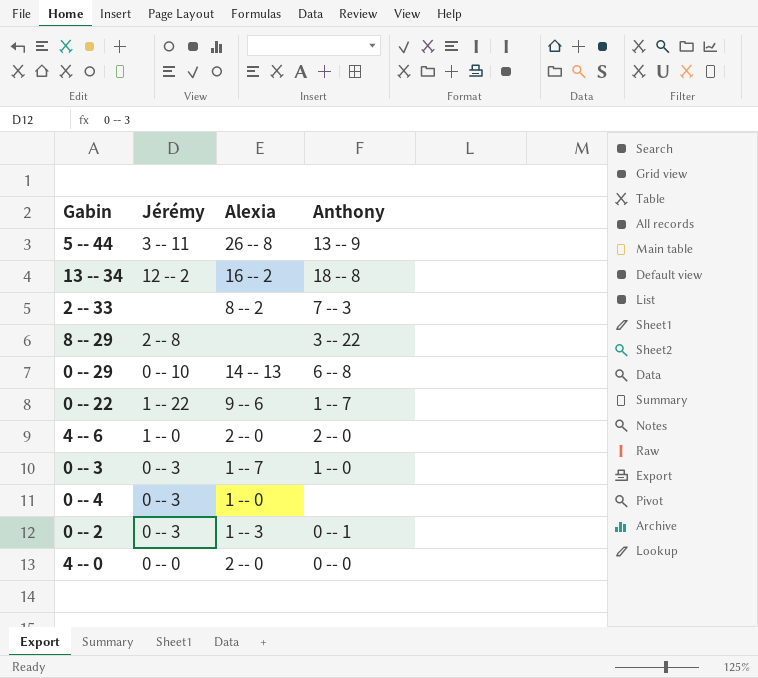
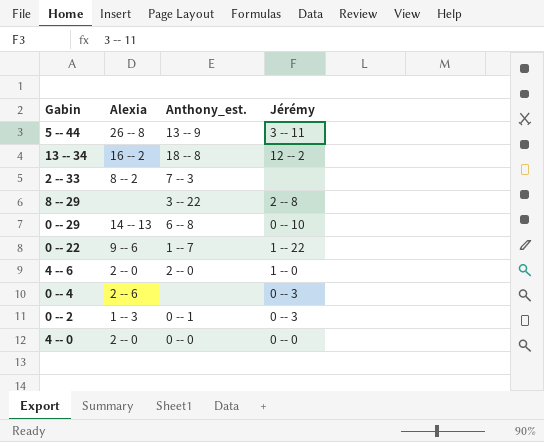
column name: Anthony -> Anthony_est.
column Jérémy | position: 2 -> 4
row 0 -- 3: 0 -- 3 | 1 -- 7 | 1 -- 0 -> none
0 -- 4 | Alexia: 1 -- 0 -> 2 -- 6

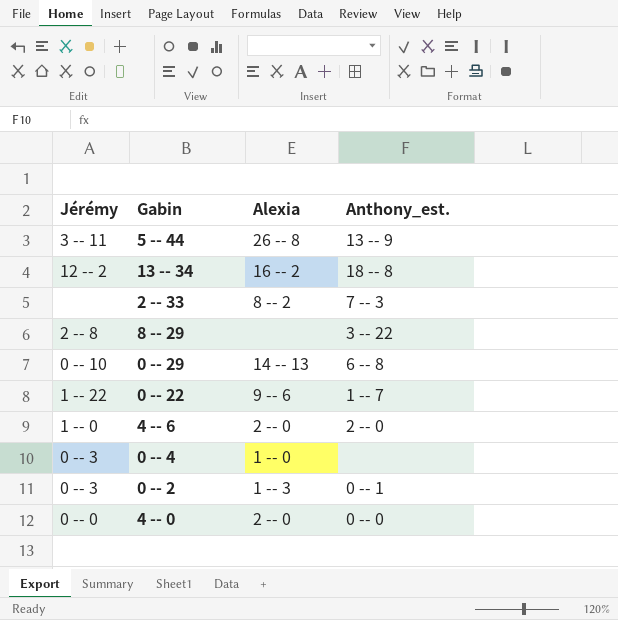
column Jérémy | position: 4 -> 1
0 -- 4 | Alexia: 2 -- 6 -> 1 -- 0

